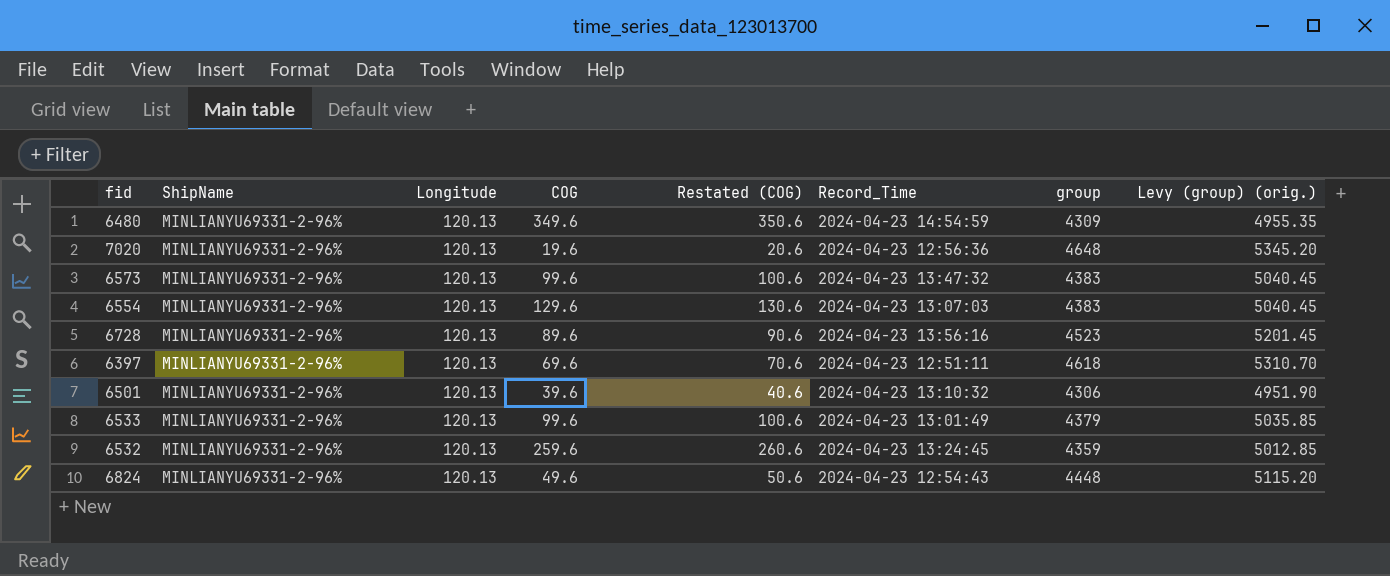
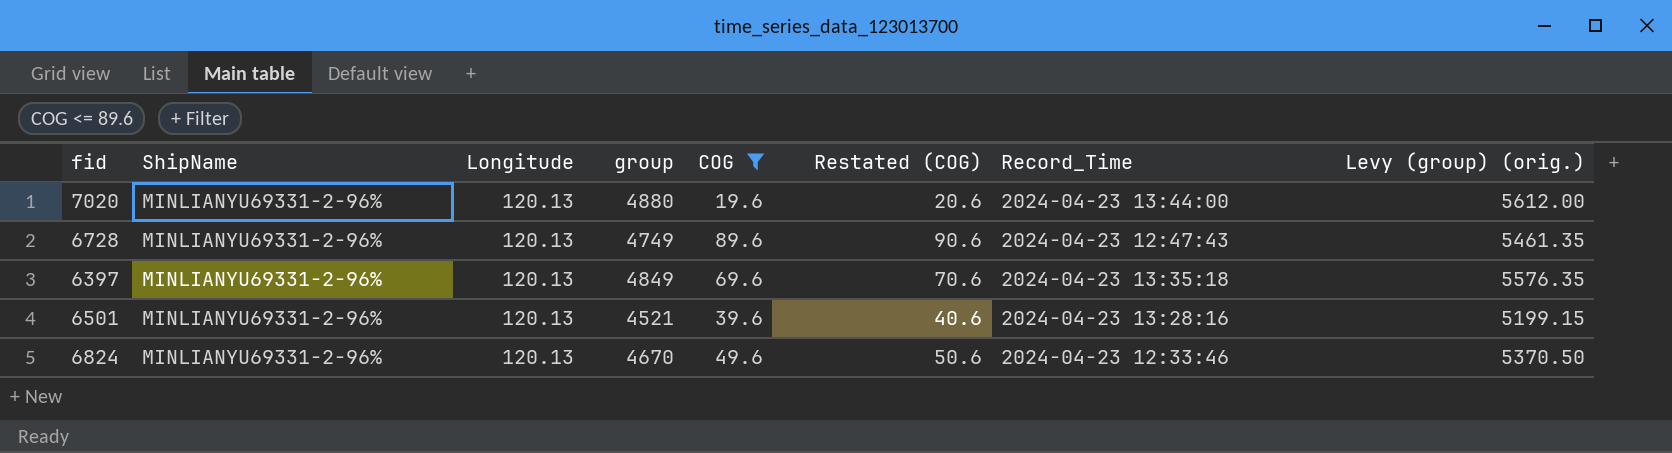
filter: none -> COG <= 89.6
column group | position: 7 -> 4
7020 | group: 4648 -> 4880
7020 | Record_Time: 2024-04-23 12:56:36 -> 2024-04-23 13:44:00
7020 | Levy (group) (orig.): 5345.20 -> 5612.00
6728 | group: 4523 -> 4749
6728 | Record_Time: 2024-04-23 13:56:16 -> 2024-04-23 12:47:43
6728 | Levy (group) (orig.): 5201.45 -> 5461.35
6397 | group: 4618 -> 4849
6397 | Record_Time: 2024-04-23 12:51:11 -> 2024-04-23 13:35:18
6397 | Levy (group) (orig.): 5310.70 -> 5576.35
6501 | group: 4306 -> 4521
6501 | Record_Time: 2024-04-23 13:10:32 -> 2024-04-23 13:28:16
6501 | Levy (group) (orig.): 4951.90 -> 5199.15
6824 | group: 4448 -> 4670
6824 | Record_Time: 2024-04-23 12:54:43 -> 2024-04-23 12:33:46
6824 | Levy (group) (orig.): 5115.20 -> 5370.50

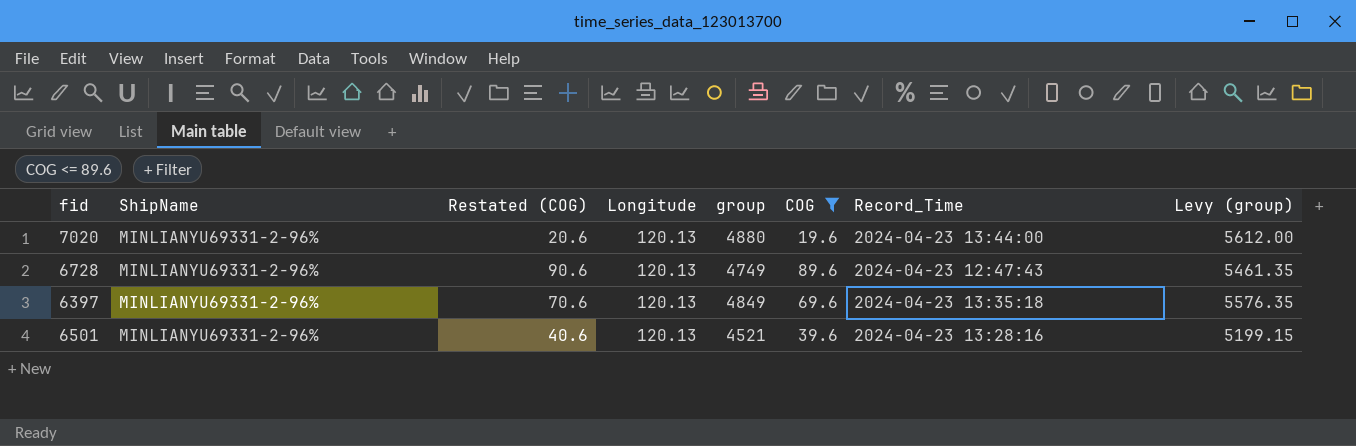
column Restated (COG) | position: 6 -> 3
column name: Levy (group) (orig.) -> Levy (group)
row 6824: MINLIANYU69331-2-96% | 120.13 | 4670 | 49.6 | 50.6 | 2024-04-23 12:33:46 | 5370.50 -> none

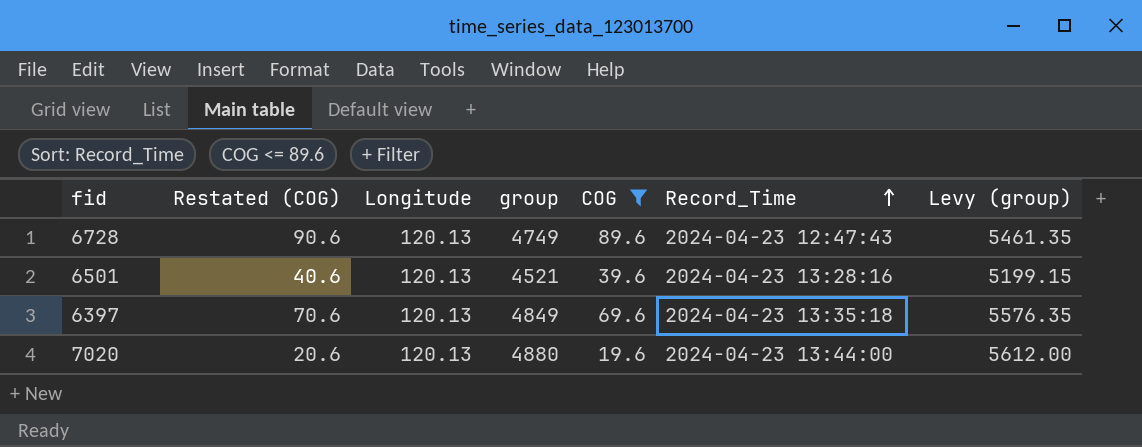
row order: none -> Record_Time ascending
column ShipName | position: 2 -> none

